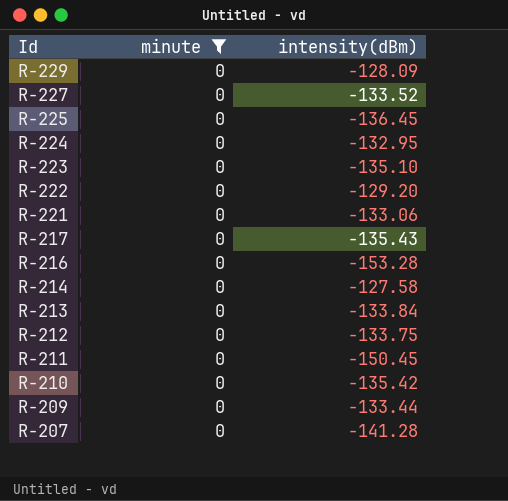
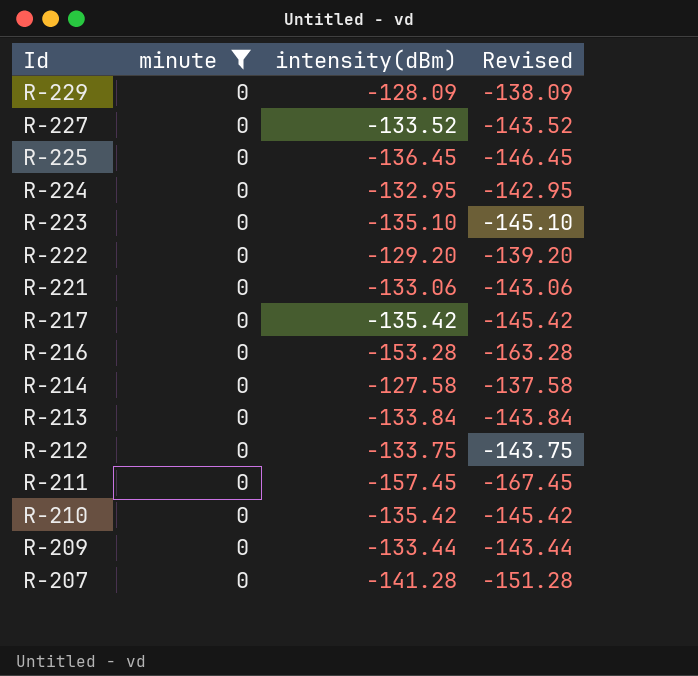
column Revised | formula: none -> [intensity(dBm)] - 10
R-217 | intensity(dBm): -135.43 -> -135.42
R-211 | intensity(dBm): -150.45 -> -157.45

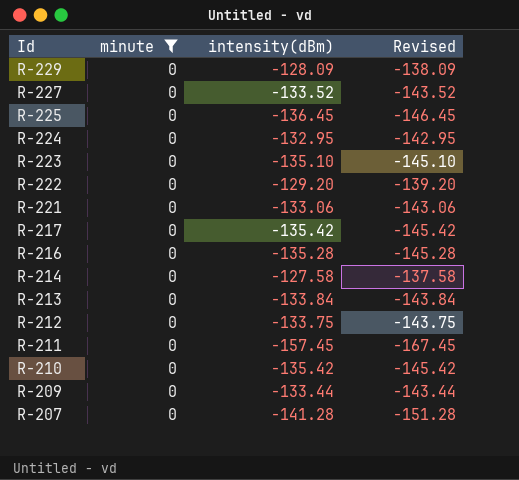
R-216 | intensity(dBm): -153.28 -> -135.28
R-216 | Revised: -163.28 -> -145.28

